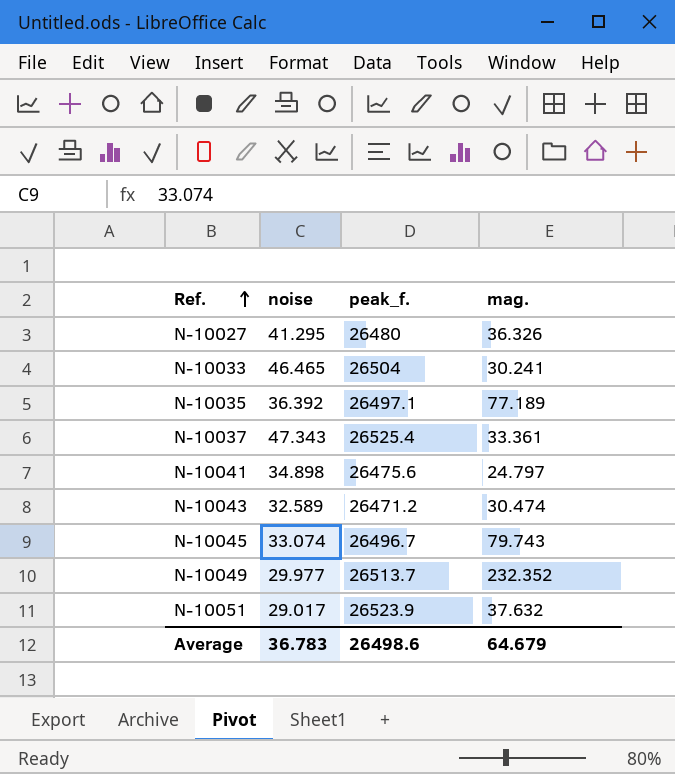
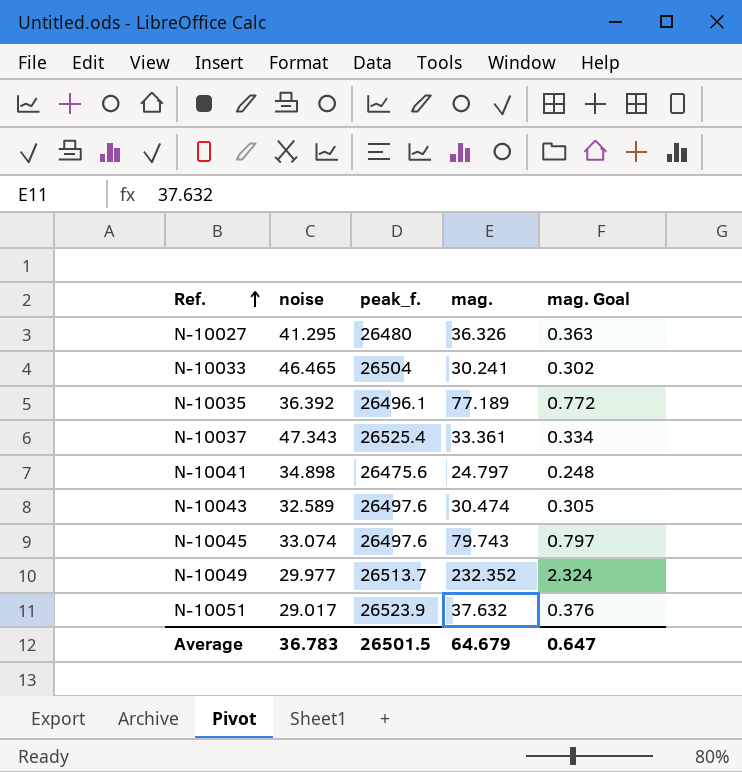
column mag. Goal | formula: none -> [mag.] * 0.01
N-10035 | peak_f.: 26497.1 -> 26496.1
N-10043 | peak_f.: 26471.2 -> 26497.6
N-10045 | peak_f.: 26496.7 -> 26497.6
Average | peak_f.: 26498.6 -> 26501.5

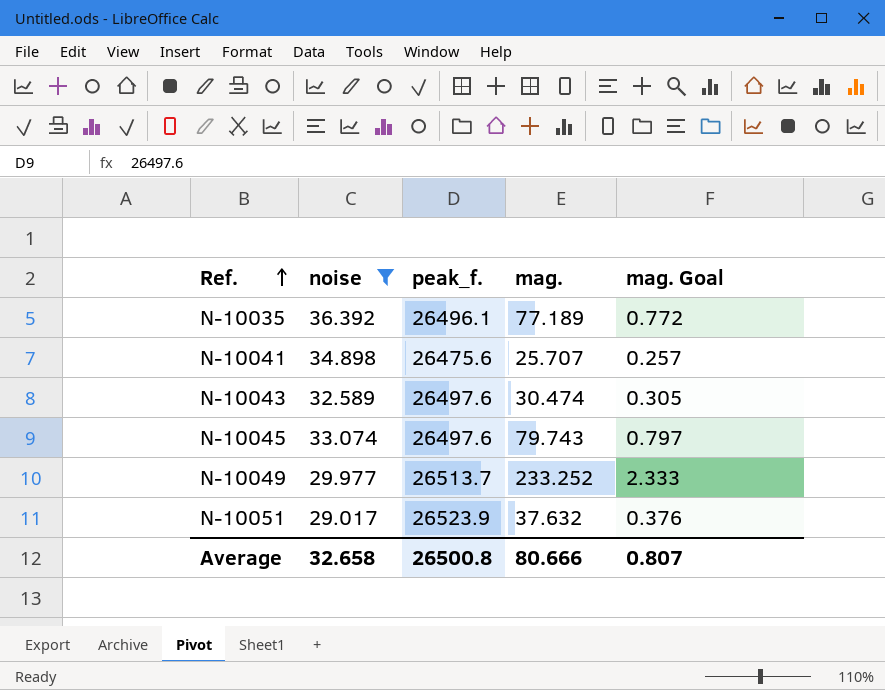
filter: none -> noise <= 36.392
N-10041 | mag.: 24.797 -> 25.707
N-10041 | mag. Goal: 0.248 -> 0.257
N-10049 | mag.: 232.352 -> 233.252
N-10049 | mag. Goal: 2.324 -> 2.333
Average | noise: 36.783 -> 32.658
Average | peak_f.: 26501.5 -> 26500.8
Average | mag.: 64.679 -> 80.666
Average | mag. Goal: 0.647 -> 0.807

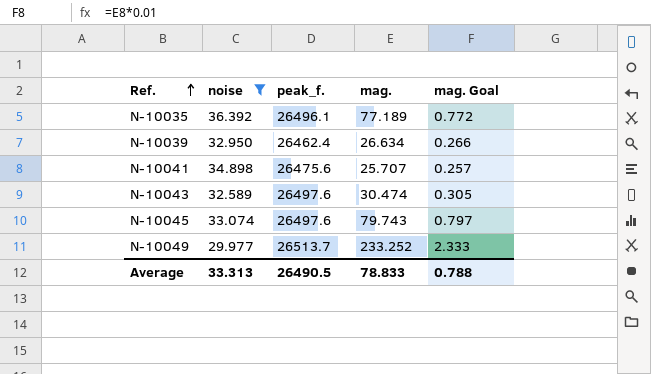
row N-10051: 29.017 | 26523.9 | 37.632 | 0.376 -> none
row N-10039: none -> 32.950 | 26462.4 | 26.634 | 0.266
Average | noise: 32.658 -> 33.313
Average | peak_f.: 26500.8 -> 26490.5
Average | mag.: 80.666 -> 78.833
Average | mag. Goal: 0.807 -> 0.788

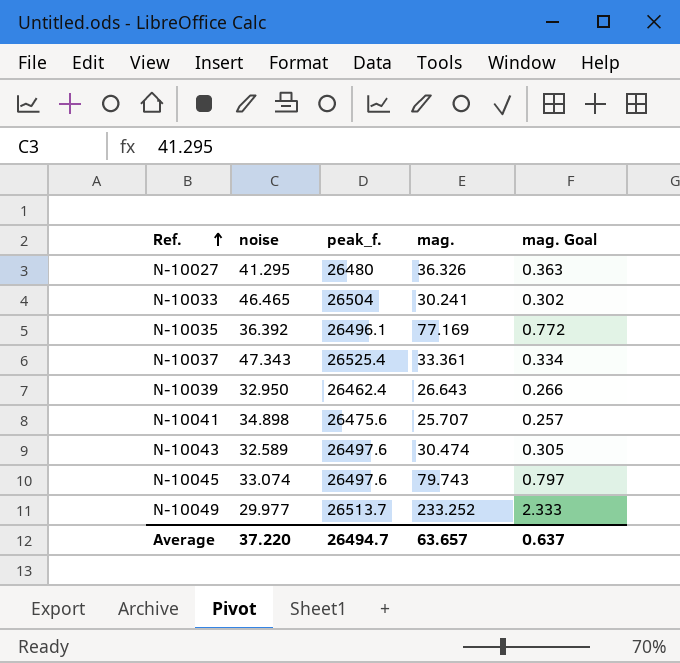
filter: noise <= 36.392 -> none
N-10035 | mag.: 77.189 -> 77.169
N-10039 | mag.: 26.634 -> 26.643
Average | noise: 33.313 -> 37.220
Average | peak_f.: 26490.5 -> 26494.7
Average | mag.: 78.833 -> 63.657
Average | mag. Goal: 0.788 -> 0.637

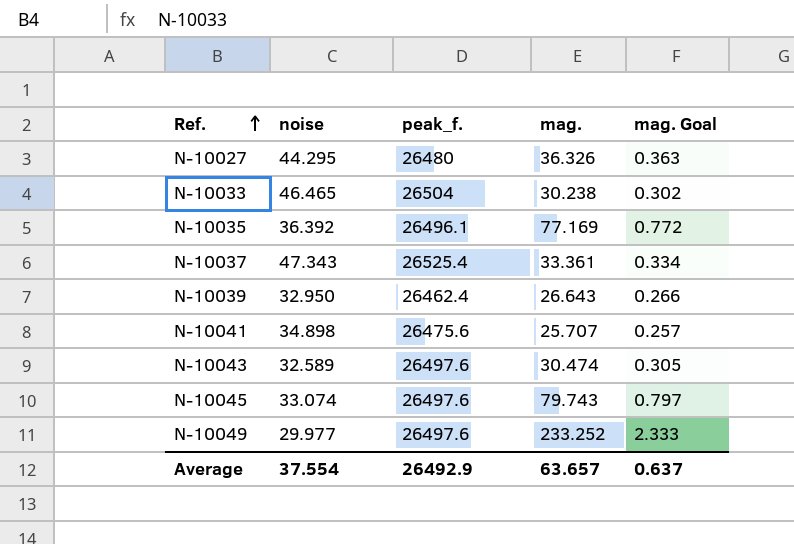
N-10027 | noise: 41.295 -> 44.295
N-10033 | mag.: 30.241 -> 30.238
N-10049 | peak_f.: 26513.7 -> 26497.6
Average | noise: 37.220 -> 37.554
Average | peak_f.: 26494.7 -> 26492.9

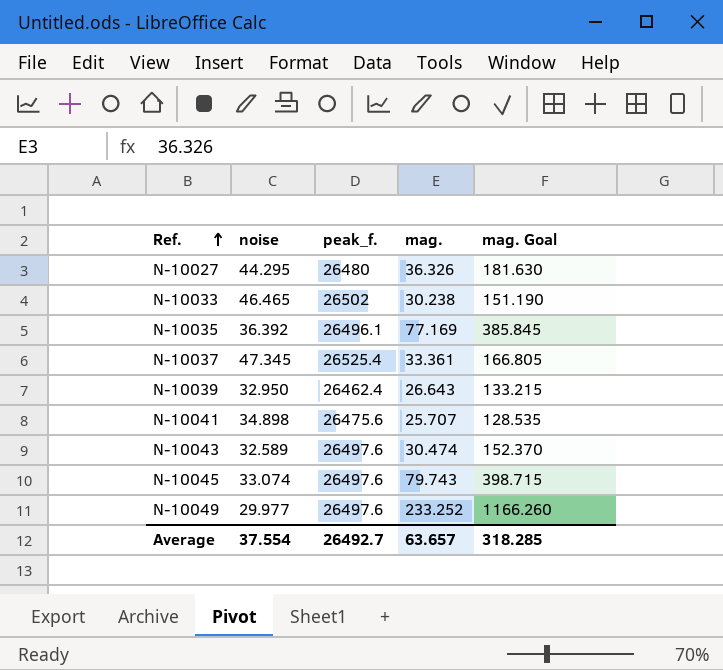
column mag. Goal | formula: [mag.] * 0.01 -> [mag.] * 5
N-10033 | peak_f.: 26504 -> 26502
N-10037 | noise: 47.343 -> 47.345
Average | peak_f.: 26492.9 -> 26492.7
Average | mag. Goal: 0.637 -> 318.285

